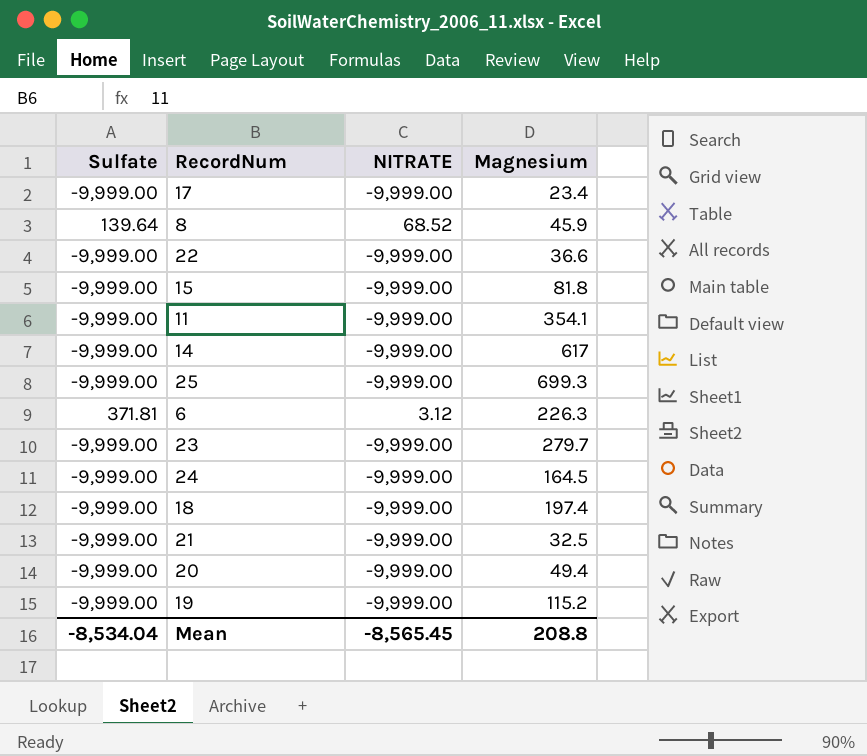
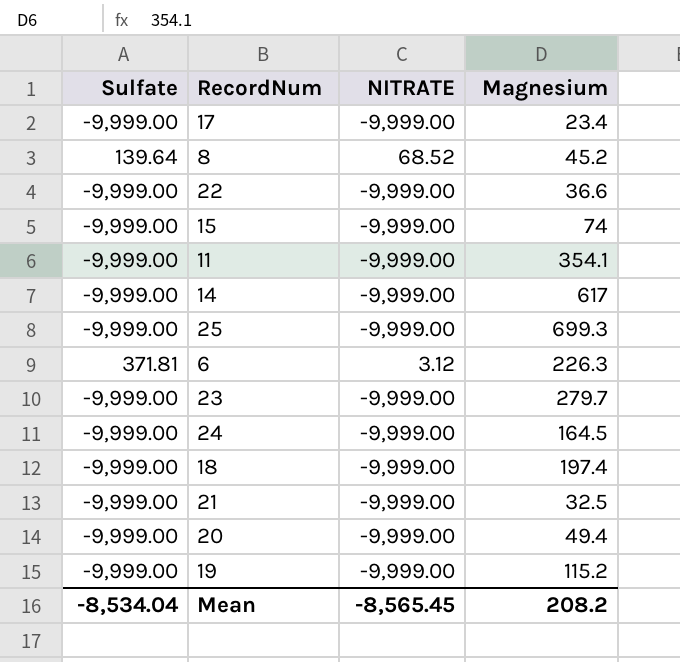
8 | Magnesium: 45.9 -> 45.2
15 | Magnesium: 81.8 -> 74
Mean | Magnesium: 208.8 -> 208.2

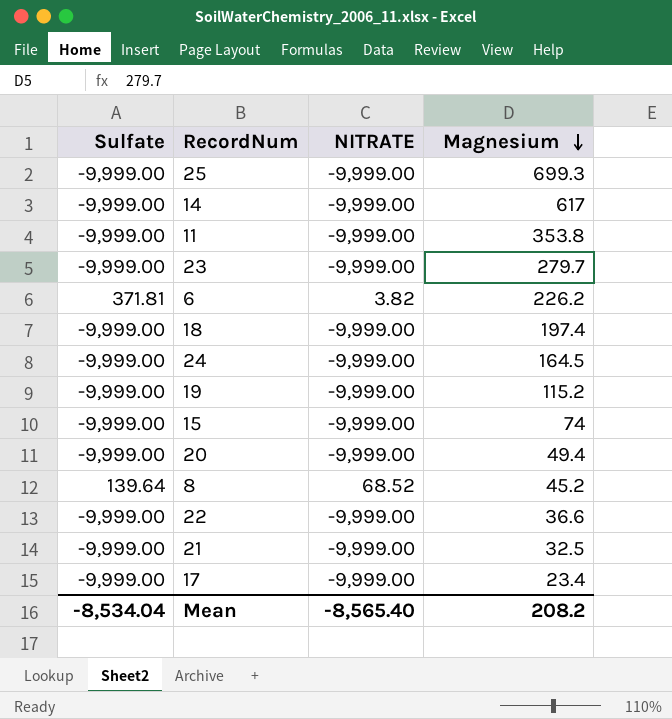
row order: none -> Magnesium descending
11 | Magnesium: 354.1 -> 353.8
6 | NITRATE: 3.12 -> 3.82
6 | Magnesium: 226.3 -> 226.2
Mean | NITRATE: -8,565.45 -> -8,565.40

